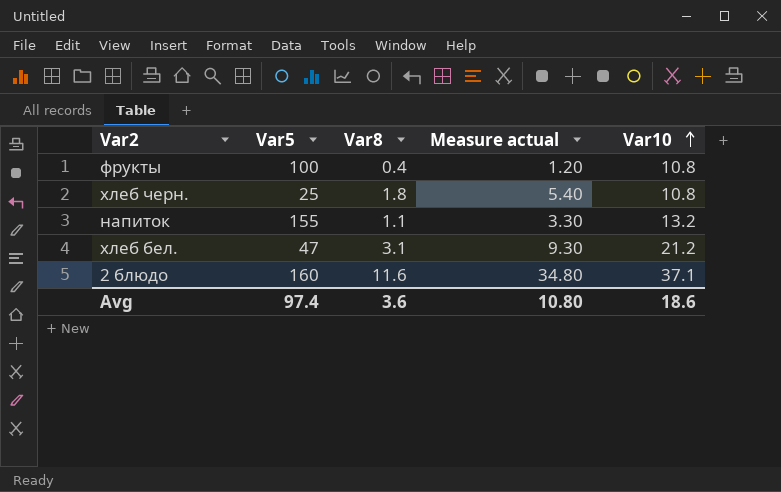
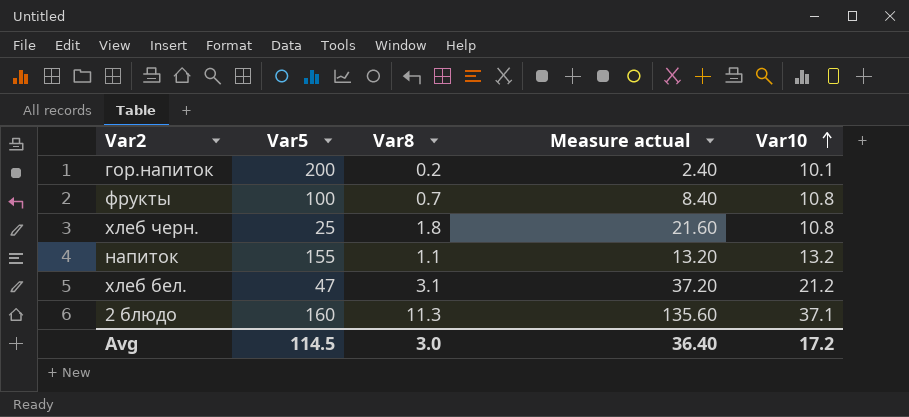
column Measure actual | formula: [Var8] * 3 -> [Var8] * 12
row гор.напиток: none -> 200 | 0.2 | 2.40 | 10.1
фрукты | Var8: 0.4 -> 0.7
2 блюдо | Var8: 11.6 -> 11.3
Avg | Var5: 97.4 -> 114.5
Avg | Var8: 3.6 -> 3.0
Avg | Measure actual: 10.80 -> 36.40
Avg | Var10: 18.6 -> 17.2

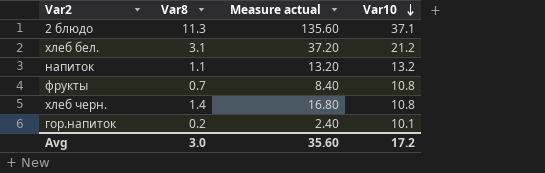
row order: Var10 ascending -> Var10 descending
column Var5 | position: 2 -> none
хлеб черн. | Var8: 1.8 -> 1.4
хлеб черн. | Measure actual: 21.60 -> 16.80
Avg | Measure actual: 36.40 -> 35.60

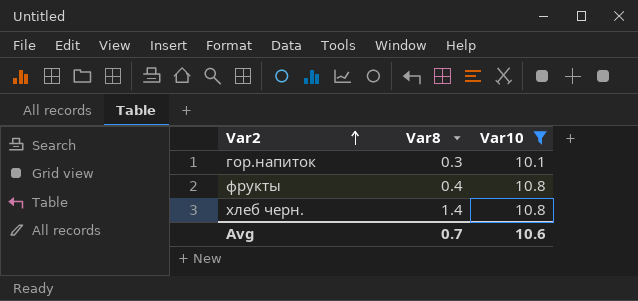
filter: none -> Var10 <= 10.8
row order: Var10 descending -> Var2 ascending
column Measure actual | formula: [Var8] * 12 -> none
гор.напиток | Var8: 0.2 -> 0.3
фрукты | Var8: 0.7 -> 0.4
Avg | Var8: 3.0 -> 0.7
Avg | Var10: 17.2 -> 10.6

